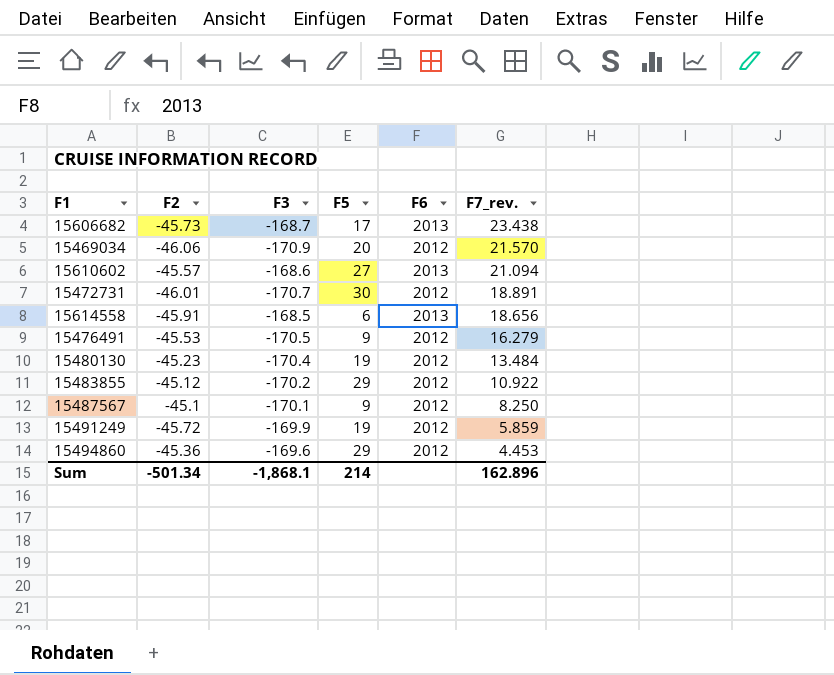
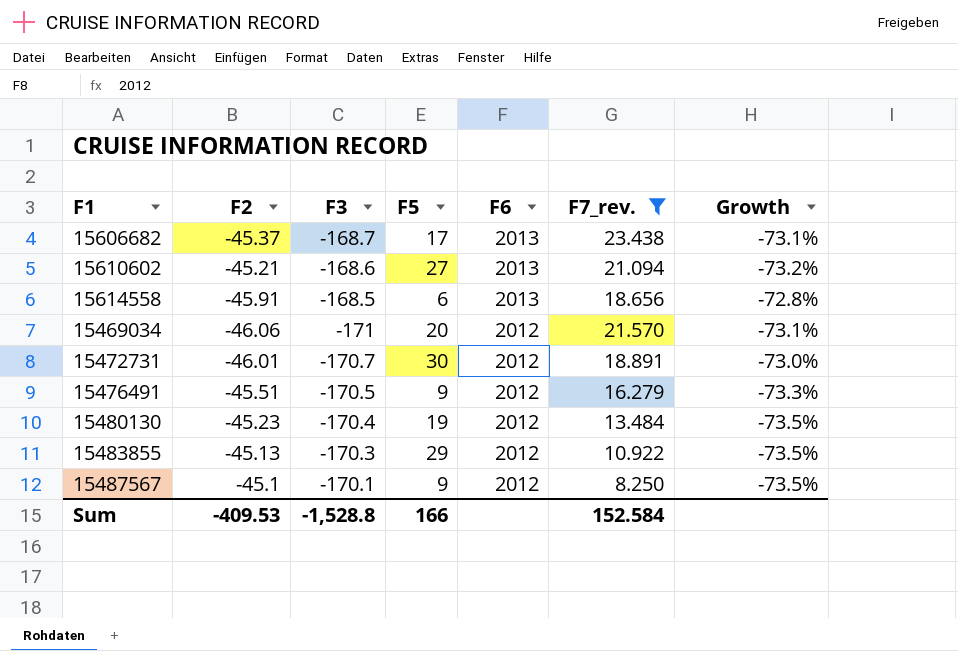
filter: none -> F7_rev. >= 8.250
row order: F7_rev. descending -> F6 descending
column Growth | formula: none -> ([F2] - [F3]) / [F3]
15606682 | F2: -45.73 -> -45.37
15610602 | F2: -45.57 -> -45.21
15469034 | F3: -170.9 -> -171
15476491 | F2: -45.53 -> -45.51
15483855 | F2: -45.12 -> -45.13
15483855 | F3: -170.2 -> -170.3
Sum | F2: -501.34 -> -409.53
Sum | F3: -1,868.1 -> -1,528.8
Sum | F5: 214 -> 166
Sum | F7_rev.: 162.896 -> 152.584

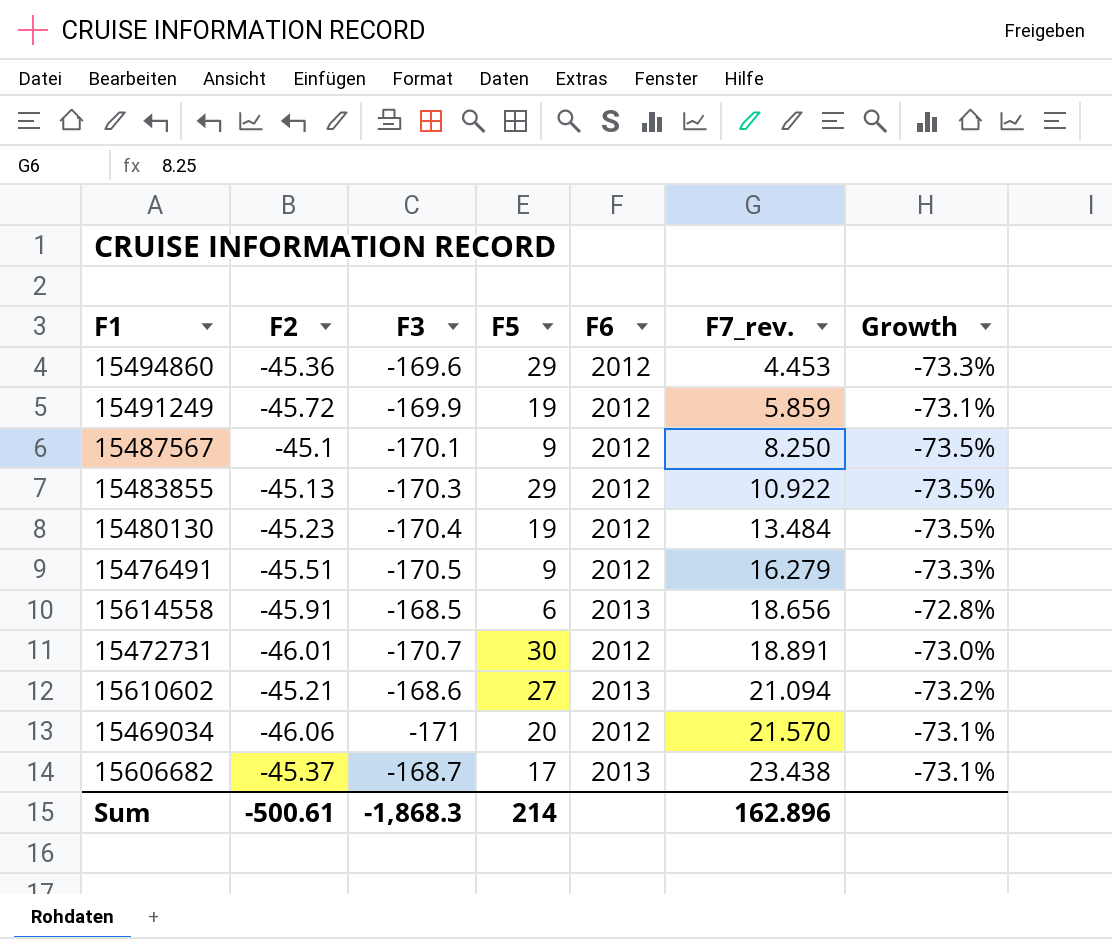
filter: F7_rev. >= 8.250 -> none
row order: F6 descending -> F7_rev. ascending
Sum | F2: -409.53 -> -500.61
Sum | F3: -1,528.8 -> -1,868.3
Sum | F5: 166 -> 214
Sum | F7_rev.: 152.584 -> 162.896

